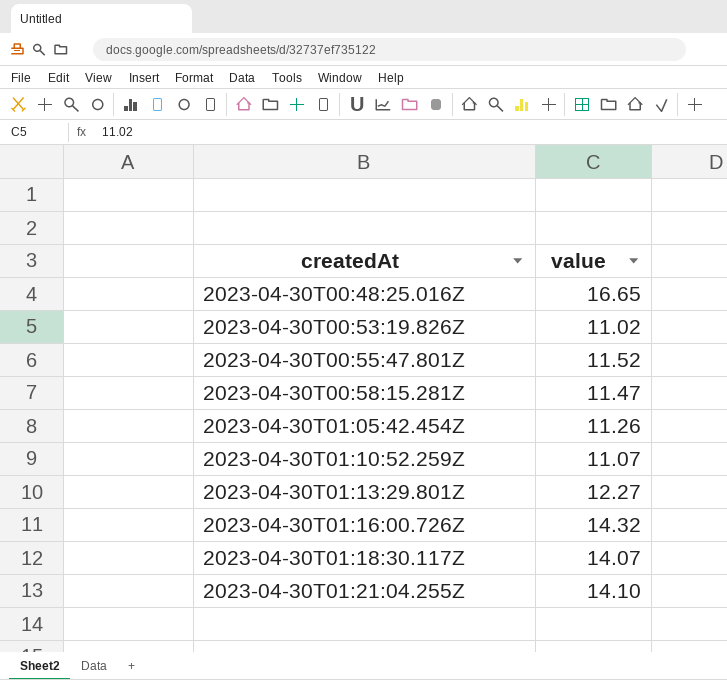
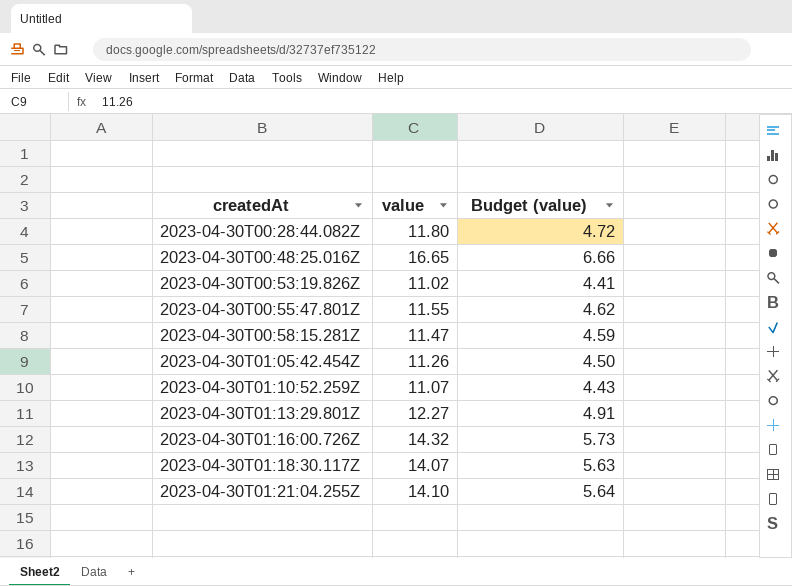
column Budget (value) | formula: none -> [value] * 0.4
row 2023-04-30T00:28:44.082Z: none -> 11.80 | 4.72
2023-04-30T00:55:47.801Z | value: 11.52 -> 11.55

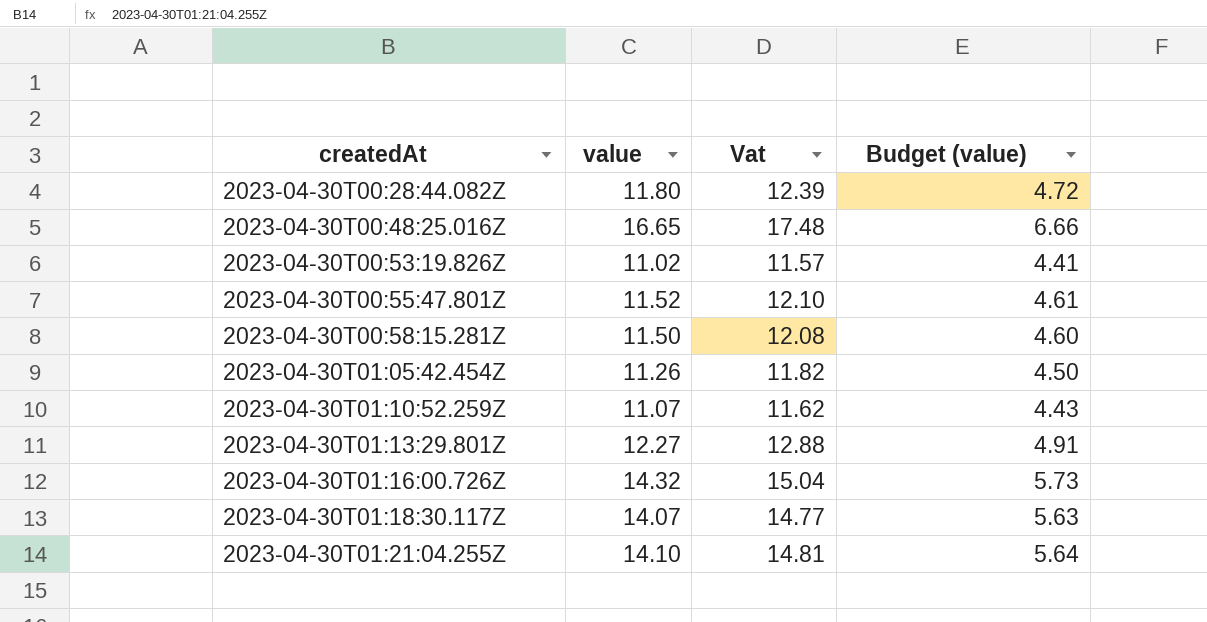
column Vat | formula: none -> [value] * 1.05
2023-04-30T00:55:47.801Z | value: 11.55 -> 11.52
2023-04-30T00:55:47.801Z | Budget (value): 4.62 -> 4.61
2023-04-30T00:58:15.281Z | value: 11.47 -> 11.50
2023-04-30T00:58:15.281Z | Budget (value): 4.59 -> 4.60

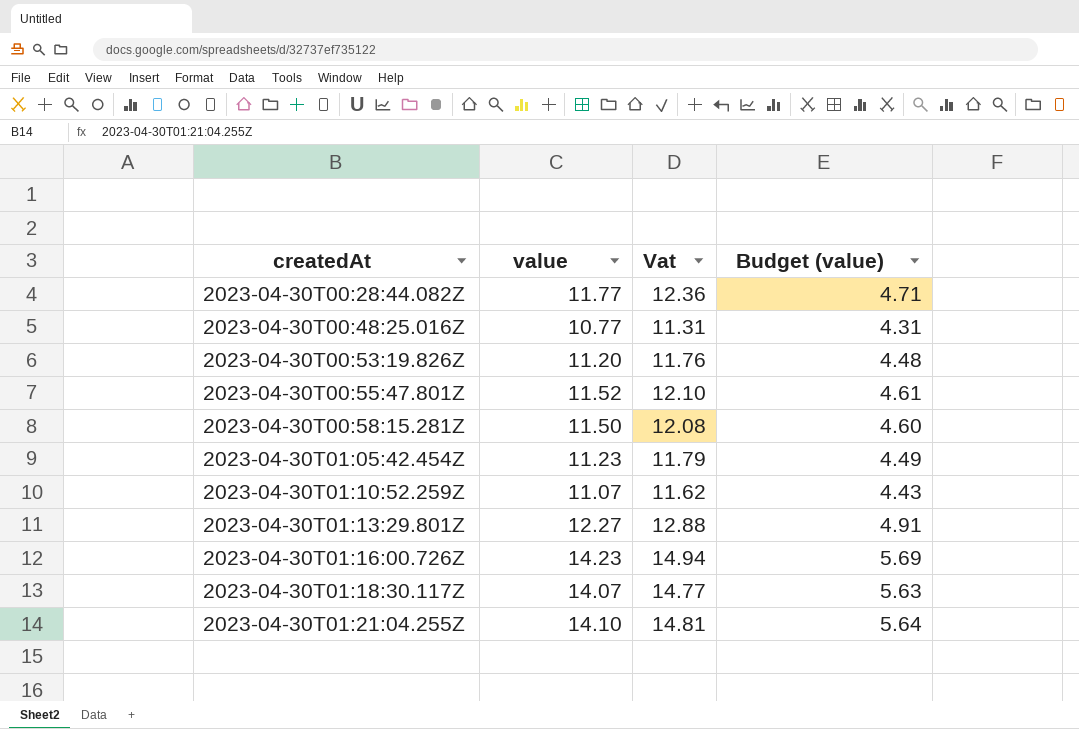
2023-04-30T00:28:44.082Z | value: 11.80 -> 11.77
2023-04-30T00:28:44.082Z | Vat: 12.39 -> 12.36
2023-04-30T00:28:44.082Z | Budget (value): 4.72 -> 4.71
2023-04-30T00:48:25.016Z | value: 16.65 -> 10.77
2023-04-30T00:48:25.016Z | Vat: 17.48 -> 11.31
2023-04-30T00:48:25.016Z | Budget (value): 6.66 -> 4.31
2023-04-30T00:53:19.826Z | value: 11.02 -> 11.20
2023-04-30T00:53:19.826Z | Vat: 11.57 -> 11.76
2023-04-30T00:53:19.826Z | Budget (value): 4.41 -> 4.48
2023-04-30T01:05:42.454Z | value: 11.26 -> 11.23
2023-04-30T01:05:42.454Z | Vat: 11.82 -> 11.79
2023-04-30T01:05:42.454Z | Budget (value): 4.50 -> 4.49
2023-04-30T01:16:00.726Z | value: 14.32 -> 14.23
2023-04-30T01:16:00.726Z | Vat: 15.04 -> 14.94
2023-04-30T01:16:00.726Z | Budget (value): 5.73 -> 5.69

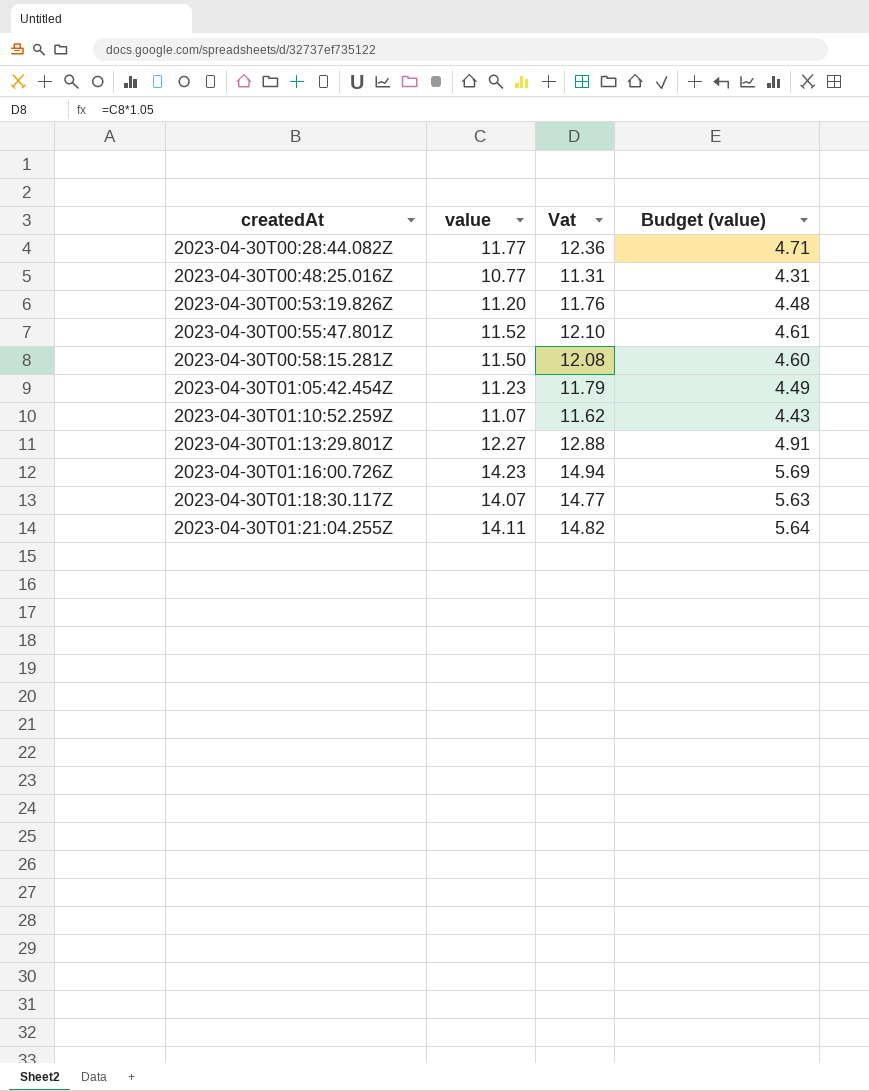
2023-04-30T01:21:04.255Z | value: 14.10 -> 14.11
2023-04-30T01:21:04.255Z | Vat: 14.81 -> 14.82

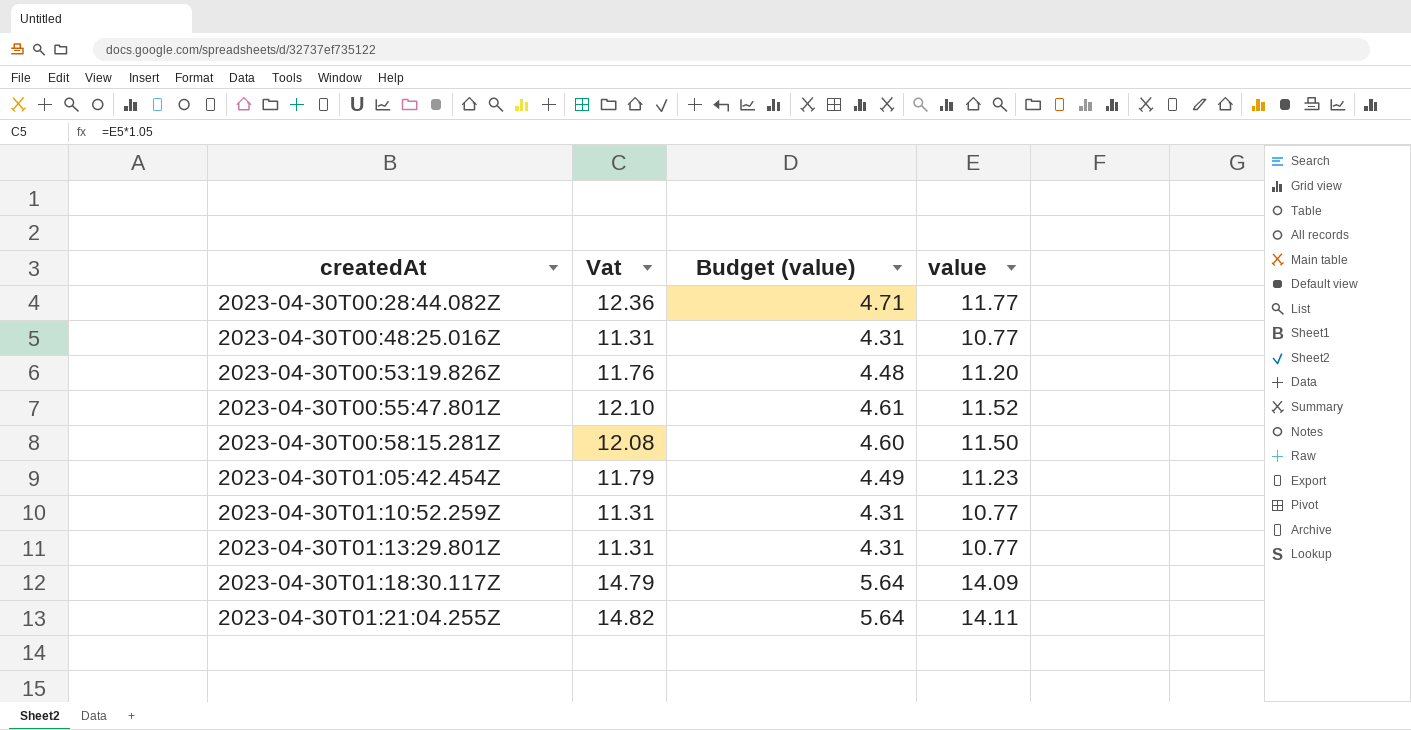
column value | position: 2 -> 4
row 2023-04-30T01:16:00.726Z: 14.23 | 14.94 | 5.69 -> none
2023-04-30T01:10:52.259Z | Vat: 11.62 -> 11.31
2023-04-30T01:10:52.259Z | Budget (value): 4.43 -> 4.31
2023-04-30T01:10:52.259Z | value: 11.07 -> 10.77
2023-04-30T01:13:29.801Z | Vat: 12.88 -> 11.31
2023-04-30T01:13:29.801Z | Budget (value): 4.91 -> 4.31
2023-04-30T01:13:29.801Z | value: 12.27 -> 10.77
2023-04-30T01:18:30.117Z | Vat: 14.77 -> 14.79
2023-04-30T01:18:30.117Z | Budget (value): 5.63 -> 5.64
2023-04-30T01:18:30.117Z | value: 14.07 -> 14.09

